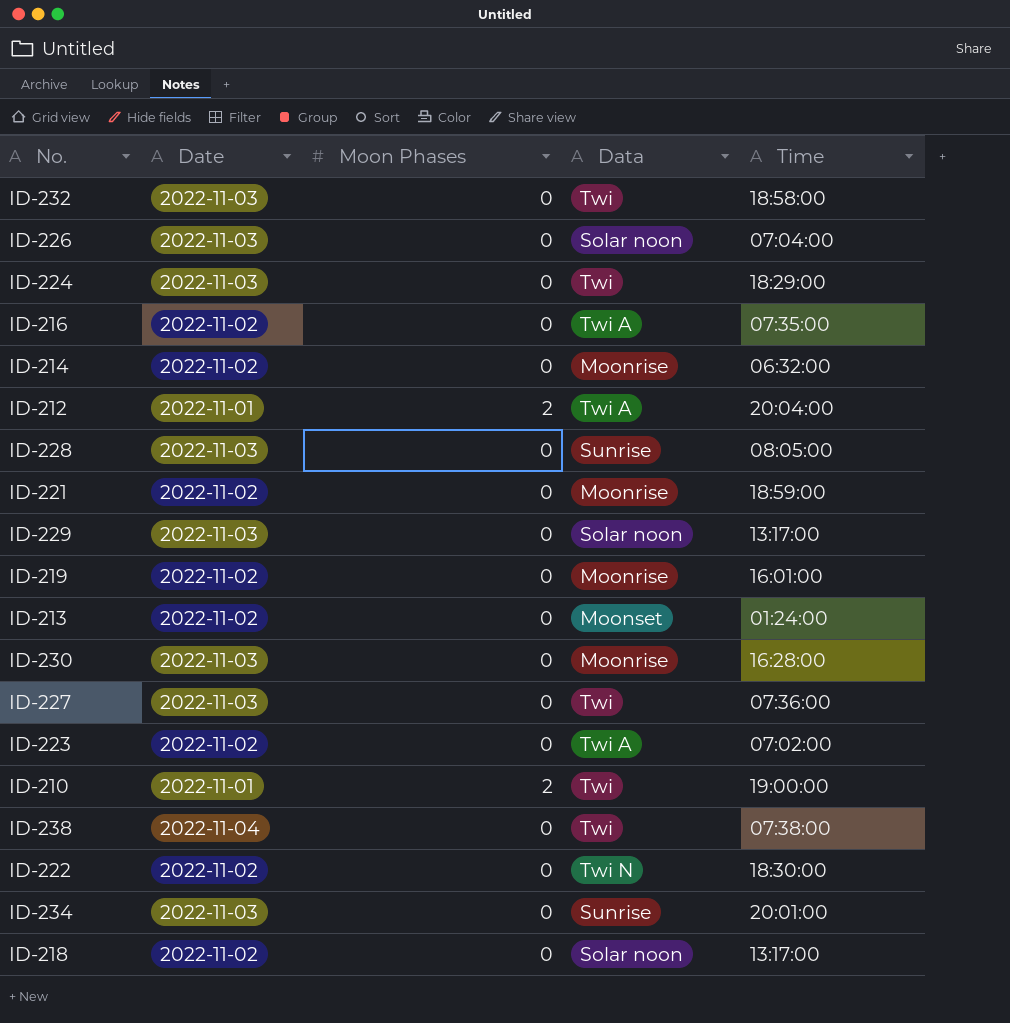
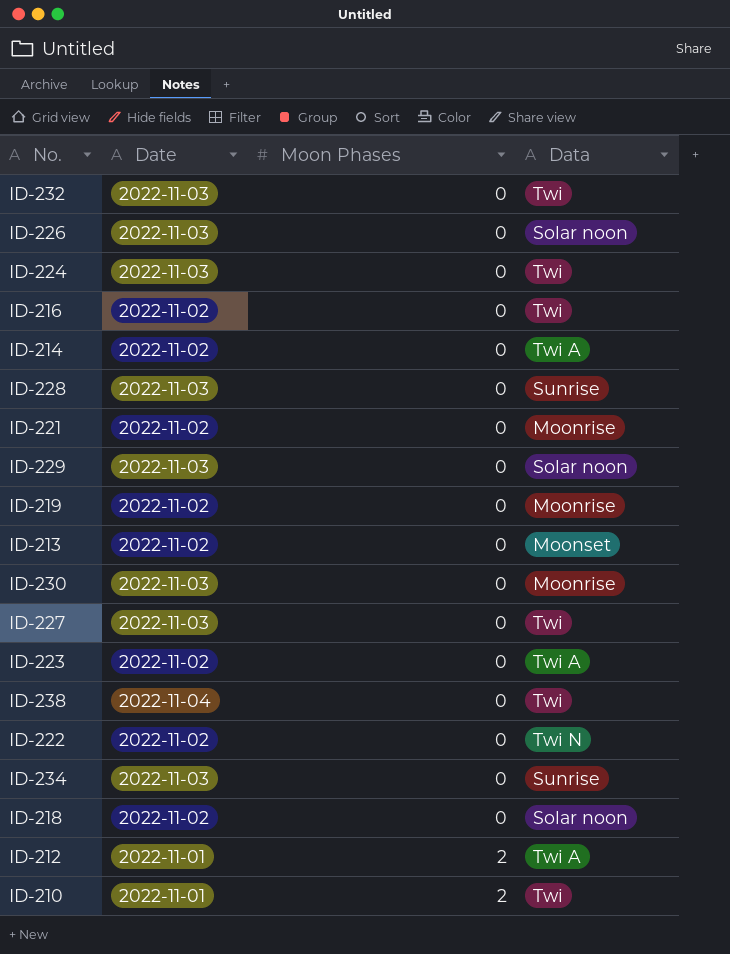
row order: none -> Moon Phases ascending
column Time | position: 5 -> none
ID-216 | Data: Twi A -> Twi
ID-214 | Data: Moonrise -> Twi A

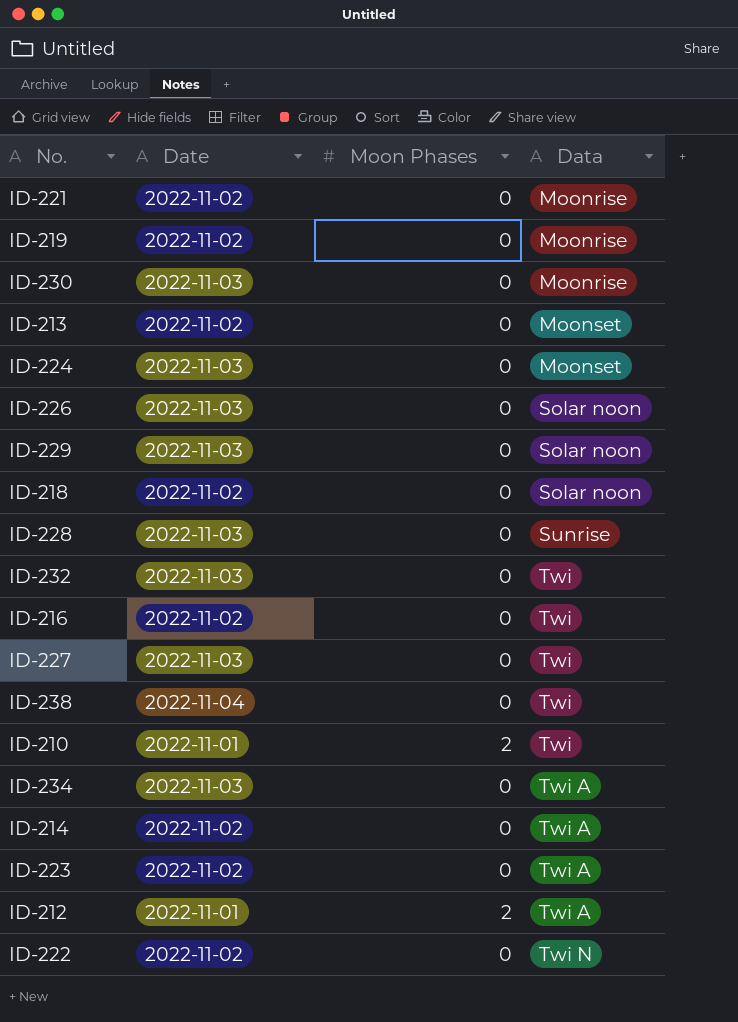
row order: Moon Phases ascending -> Data ascending
ID-224 | Data: Twi -> Moonset
ID-234 | Data: Sunrise -> Twi A

